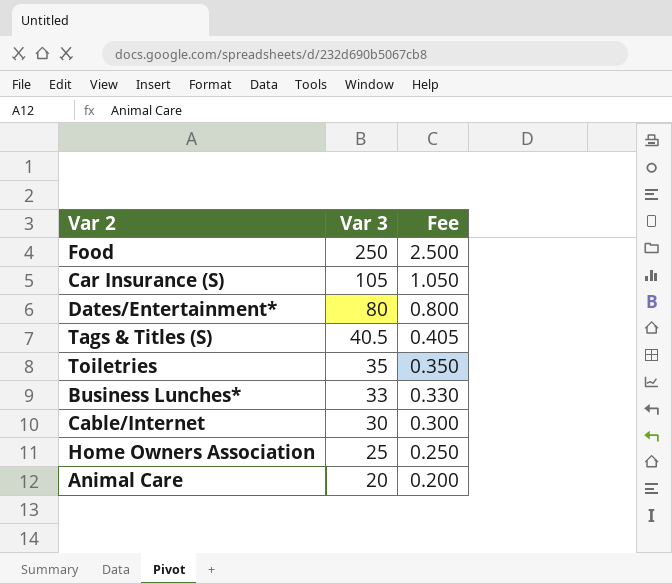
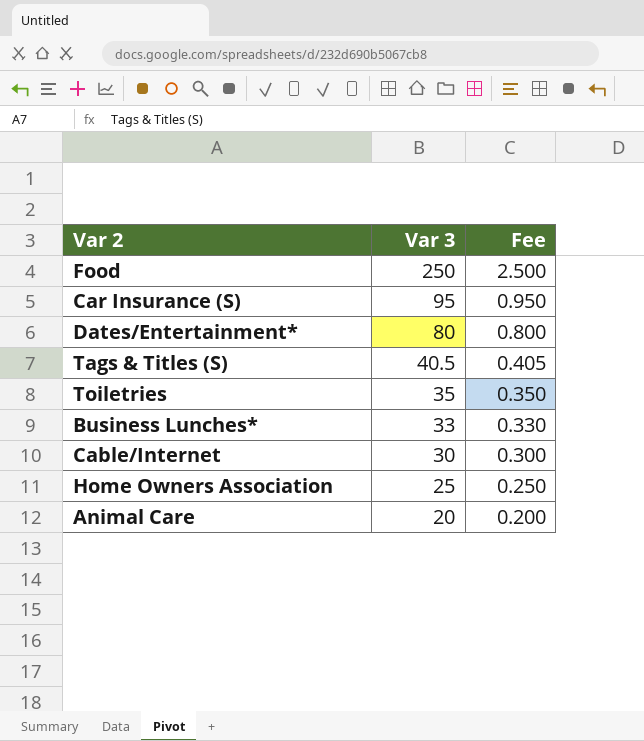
Car Insurance (S) | Var 3: 105 -> 95
Car Insurance (S) | Fee: 1.050 -> 0.950

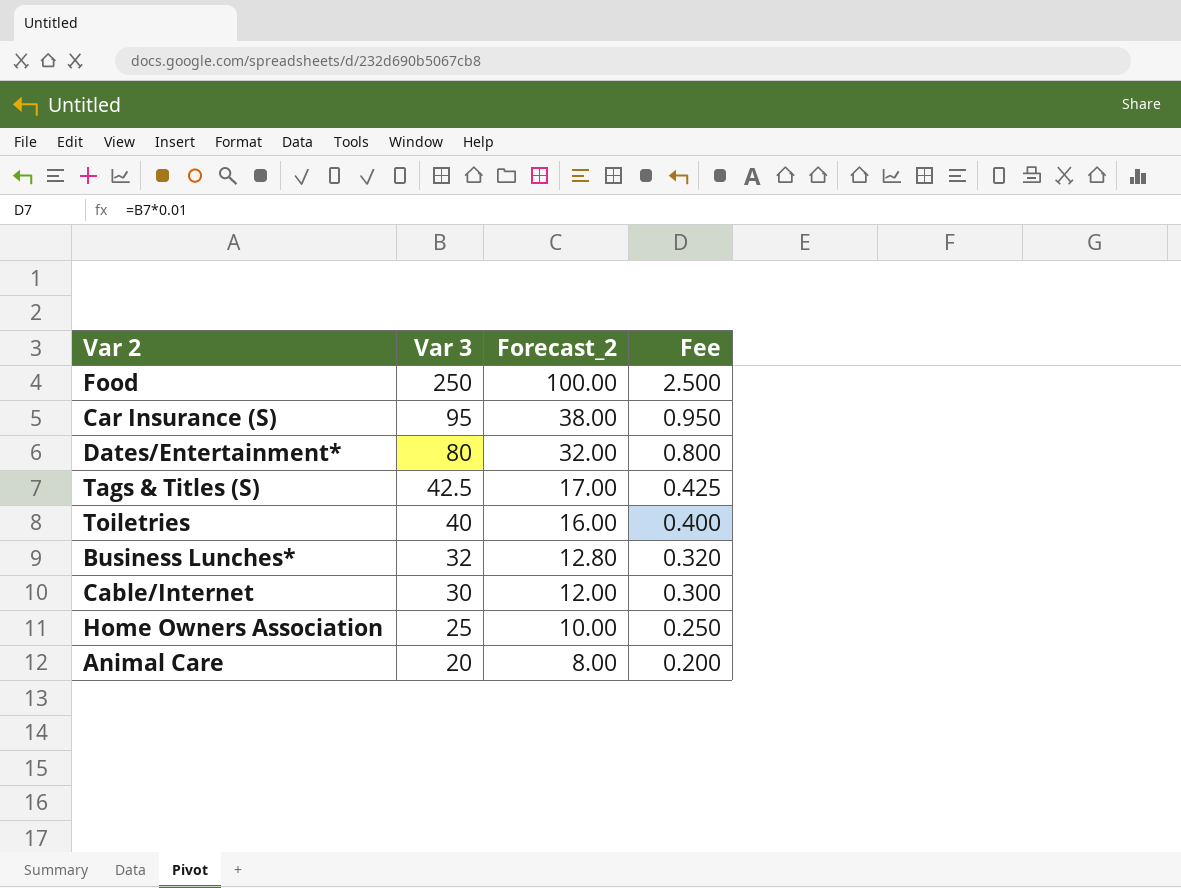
column Forecast_2 | formula: none -> [Var 3] * 0.4
Tags & Titles (S) | Var 3: 40.5 -> 42.5
Tags & Titles (S) | Fee: 0.405 -> 0.425
Toiletries | Var 3: 35 -> 40
Toiletries | Fee: 0.350 -> 0.400
Business Lunches* | Var 3: 33 -> 32
Business Lunches* | Fee: 0.330 -> 0.320

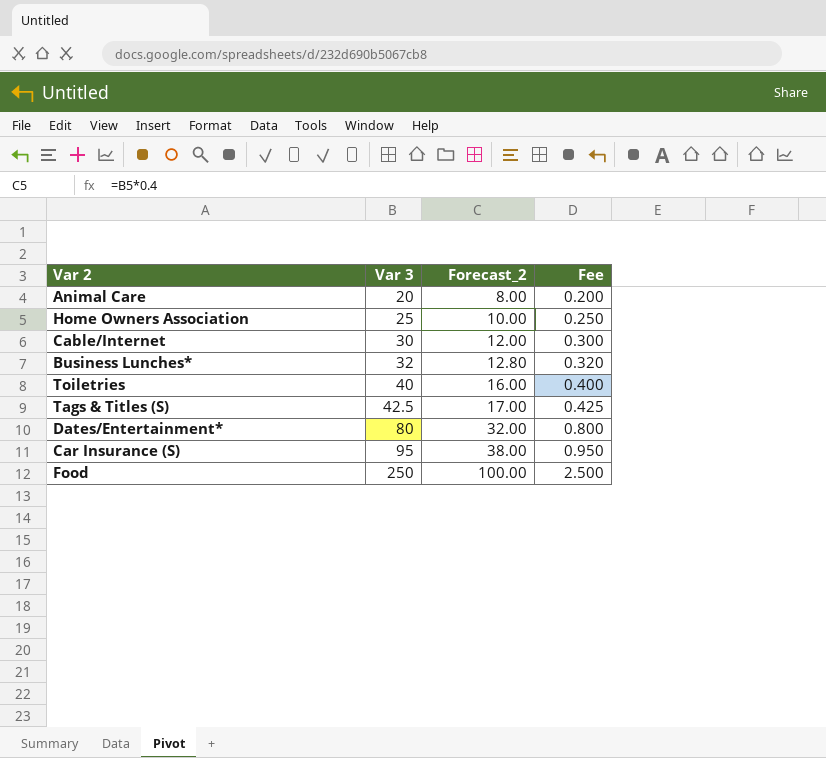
row order: Var 3 descending -> Var 3 ascending

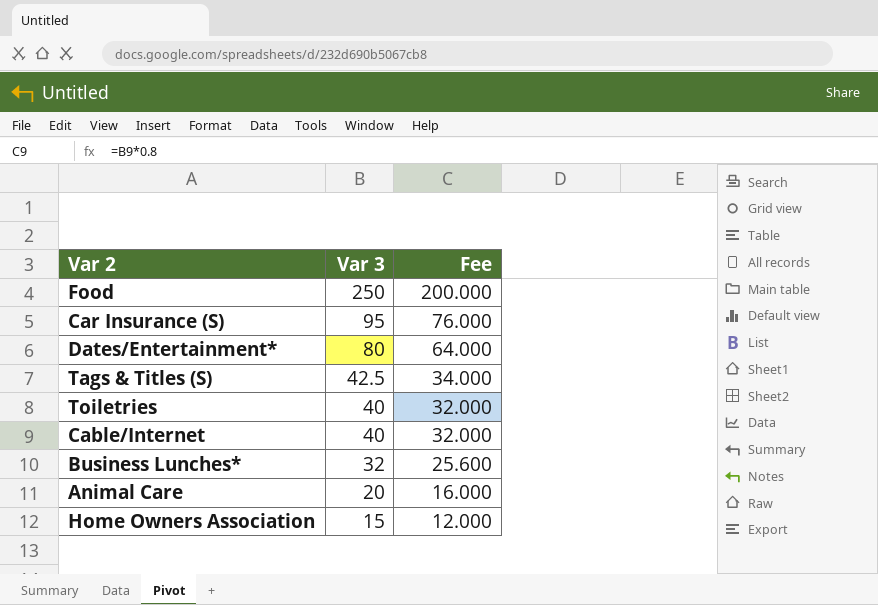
row order: Var 3 ascending -> Var 3 descending
column Forecast_2 | formula: [Var 3] * 0.4 -> none
column Fee | formula: [Var 3] * 0.01 -> [Var 3] * 0.8
Cable/Internet | Var 3: 30 -> 40
Home Owners Association | Var 3: 25 -> 15

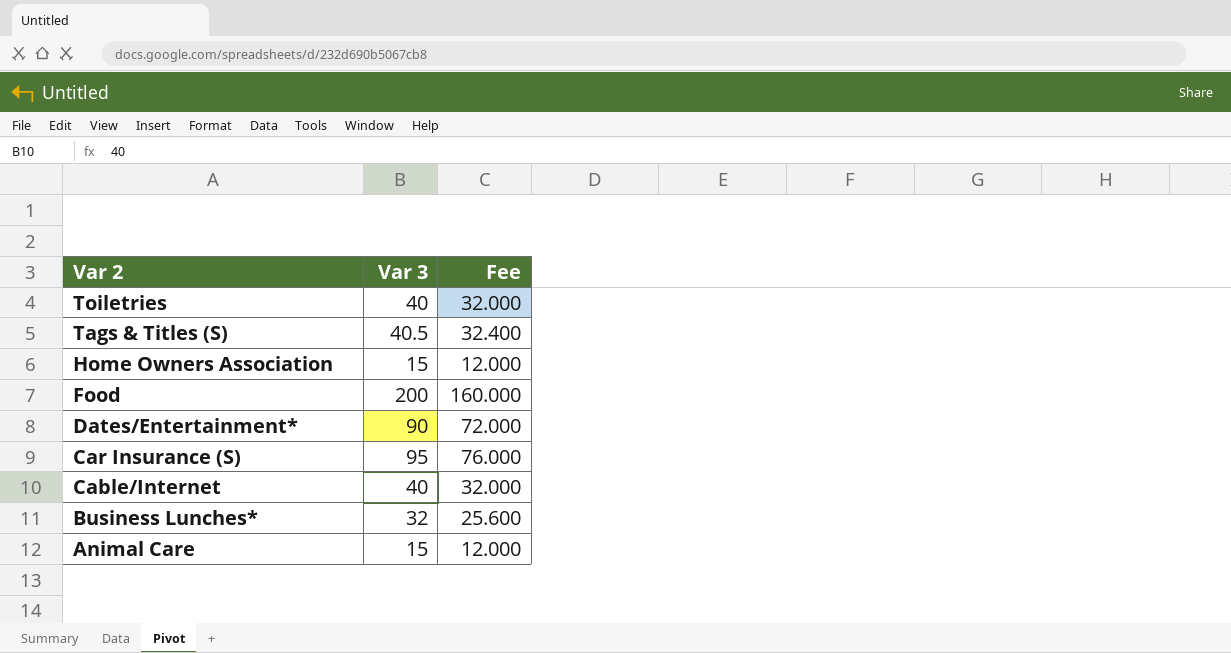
row order: Var 3 descending -> Var 2 descending
Tags & Titles (S) | Var 3: 42.5 -> 40.5
Tags & Titles (S) | Fee: 34.000 -> 32.400
Food | Var 3: 250 -> 200
Food | Fee: 200.000 -> 160.000
Dates/Entertainment* | Var 3: 80 -> 90
Dates/Entertainment* | Fee: 64.000 -> 72.000
Animal Care | Var 3: 20 -> 15
Animal Care | Fee: 16.000 -> 12.000

